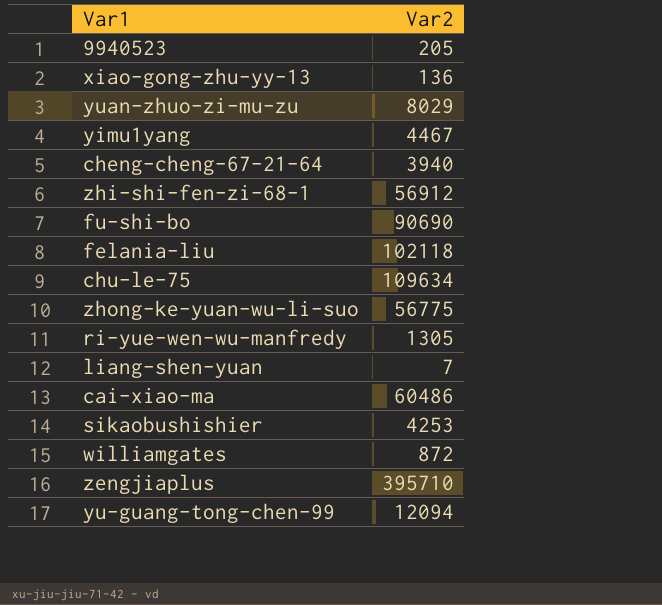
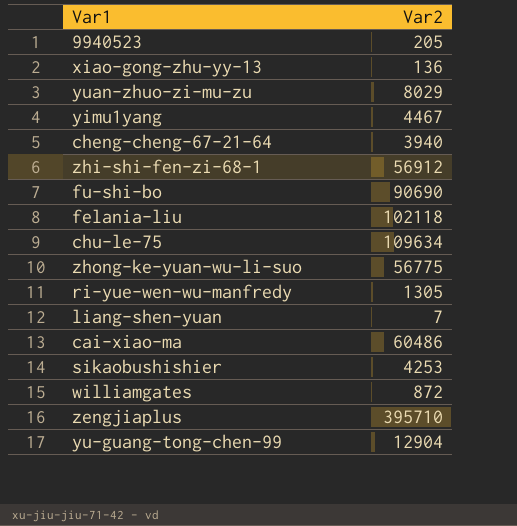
yu-guang-tong-chen-99 | Var2: 12094 -> 12904

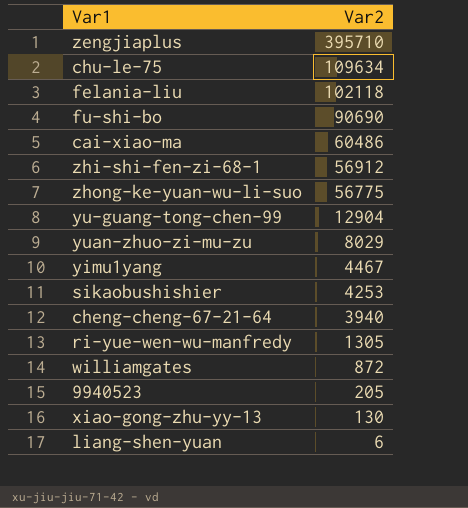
row order: none -> Var2 descending
xiao-gong-zhu-yy-13 | Var2: 136 -> 130
liang-shen-yuan | Var2: 7 -> 6

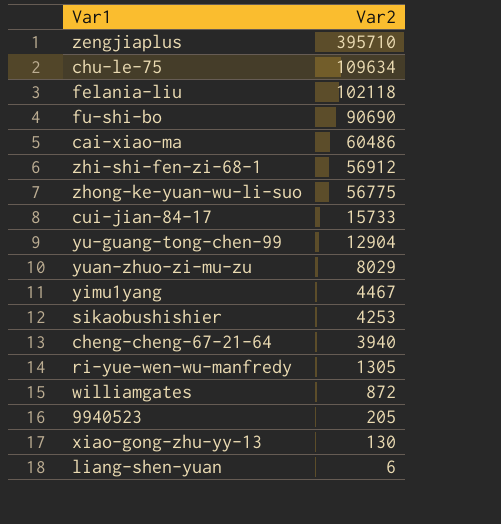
row cui-jian-84-17: none -> 15733

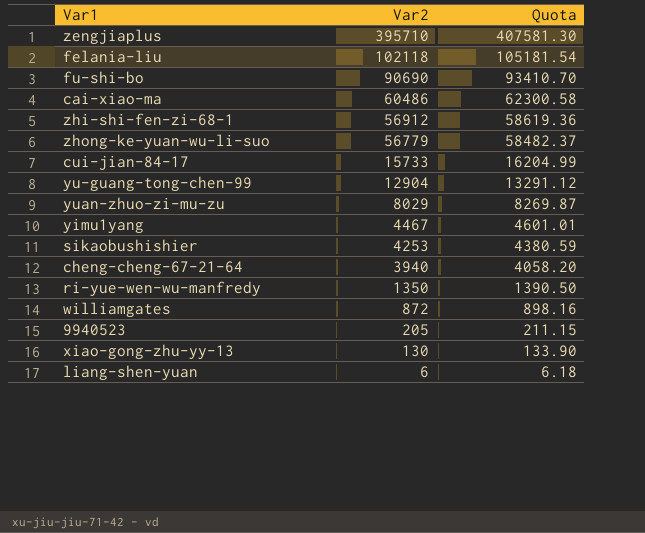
column Quota | formula: none -> [Var2] * 1.03
row chu-le-75: 109634 -> none
zhong-ke-yuan-wu-li-suo | Var2: 56775 -> 56779
ri-yue-wen-wu-manfredy | Var2: 1305 -> 1350

